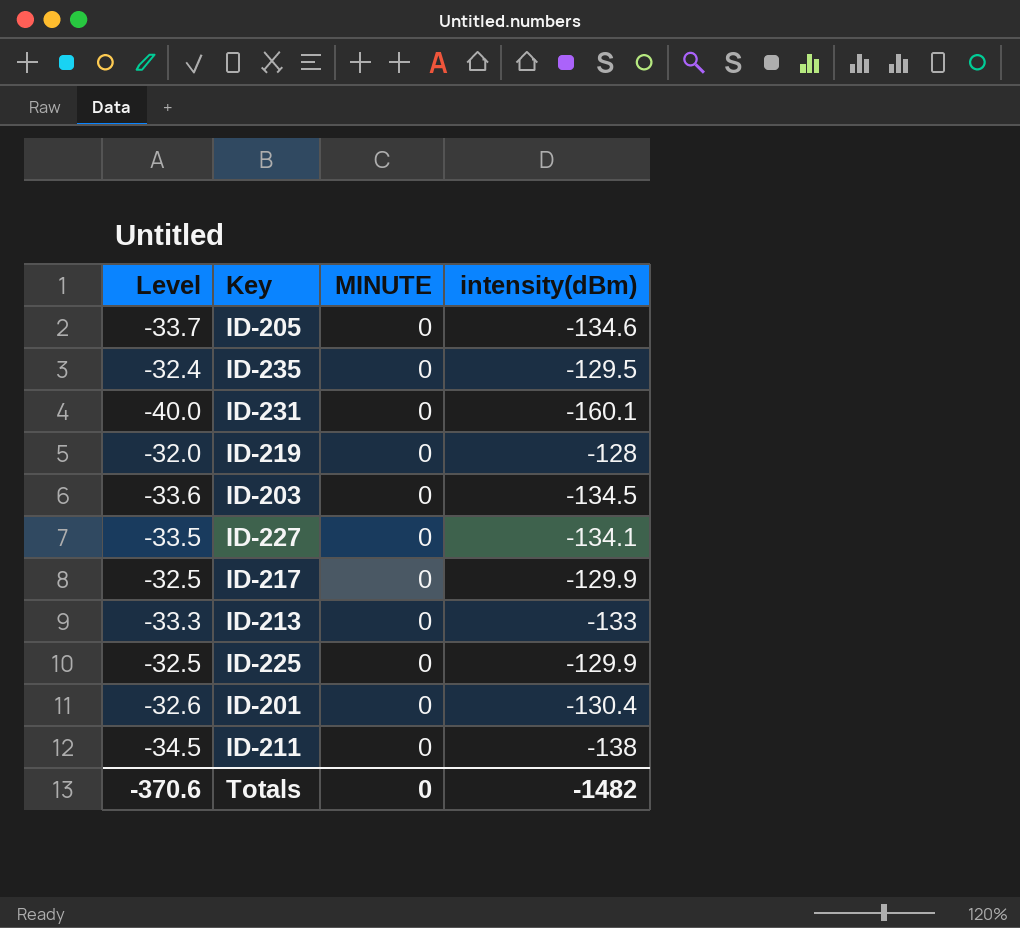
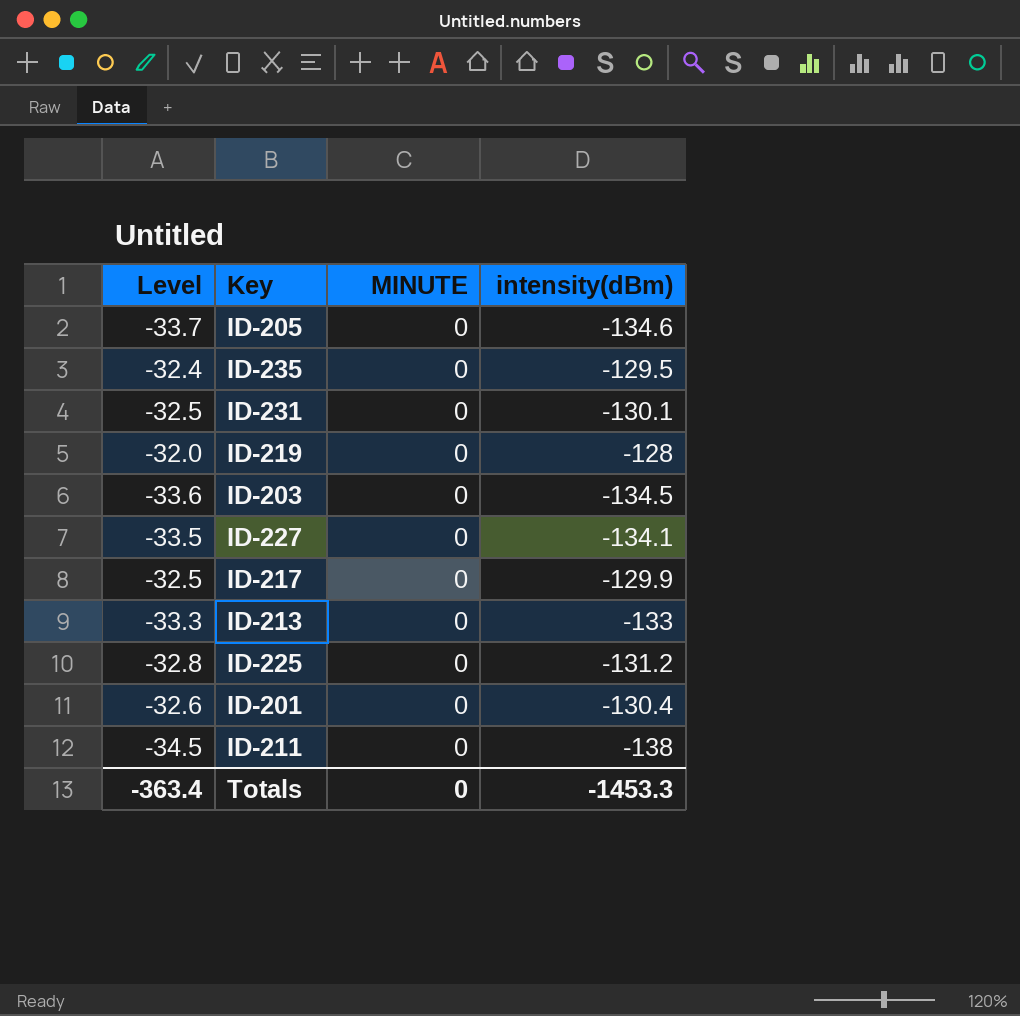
ID-231 | Level: -40.0 -> -32.5
ID-231 | intensity(dBm): -160.1 -> -130.1
ID-225 | Level: -32.5 -> -32.8
ID-225 | intensity(dBm): -129.9 -> -131.2
Totals | Level: -370.6 -> -363.4
Totals | intensity(dBm): -1482 -> -1453.3

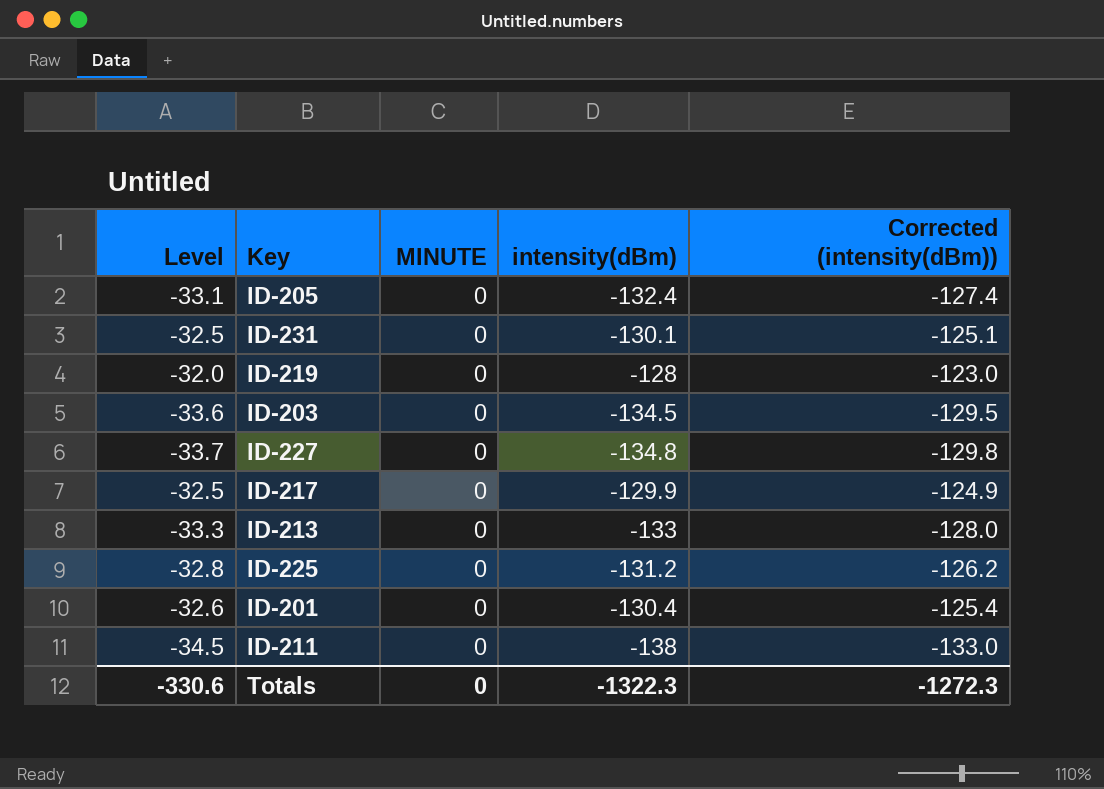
column Corrected (intensity(dBm)) | formula: none -> [intensity(dBm)] + 5
row ID-235: -32.4 | 0 | -129.5 -> none
ID-205 | Level: -33.7 -> -33.1
ID-205 | intensity(dBm): -134.6 -> -132.4
ID-227 | Level: -33.5 -> -33.7
ID-227 | intensity(dBm): -134.1 -> -134.8
Totals | Level: -363.4 -> -330.6
Totals | intensity(dBm): -1453.3 -> -1322.3

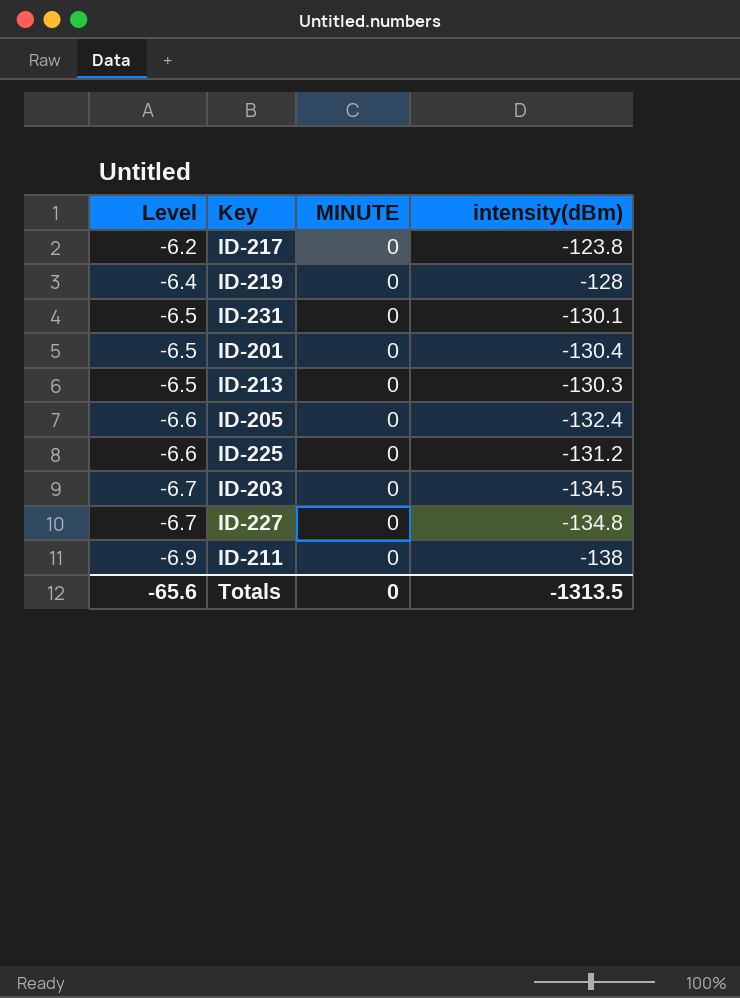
row order: none -> Level descending
column Corrected (intensity(dBm)) | formula: [intensity(dBm)] + 5 -> none
column Level | formula: [intensity(dBm)] * 0.25 -> [intensity(dBm)] * 0.05
ID-217 | intensity(dBm): -129.9 -> -123.8
ID-213 | intensity(dBm): -133 -> -130.3
Totals | Level: -330.6 -> -65.6
Totals | intensity(dBm): -1322.3 -> -1313.5

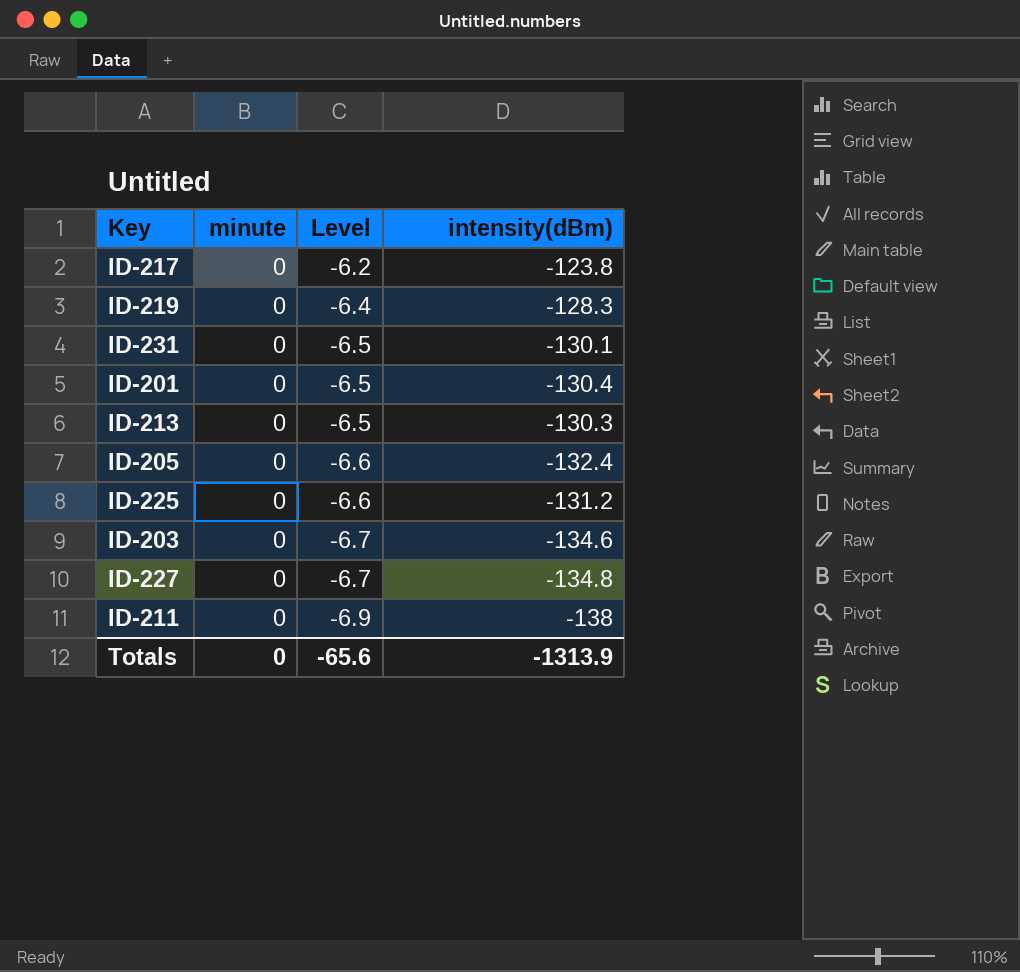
column name: MINUTE -> minute
column Level | position: 1 -> 3
ID-219 | intensity(dBm): -128 -> -128.3
ID-203 | intensity(dBm): -134.5 -> -134.6
Totals | intensity(dBm): -1313.5 -> -1313.9

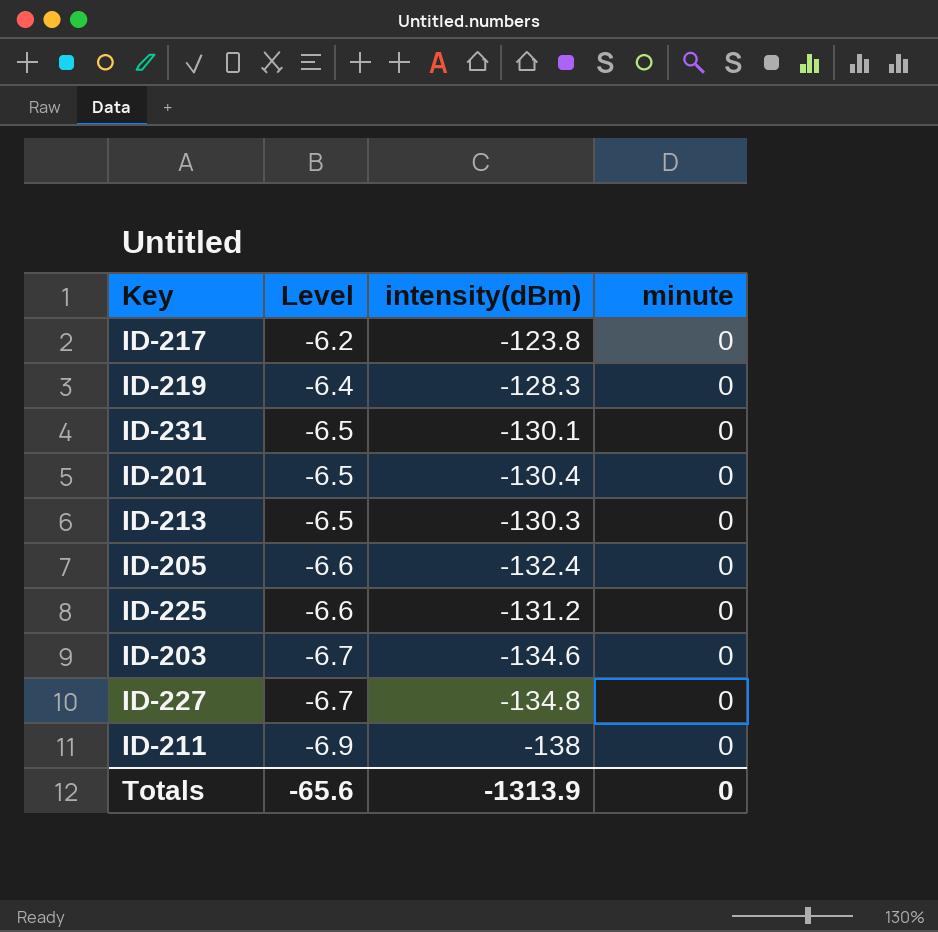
column minute | position: 2 -> 4

